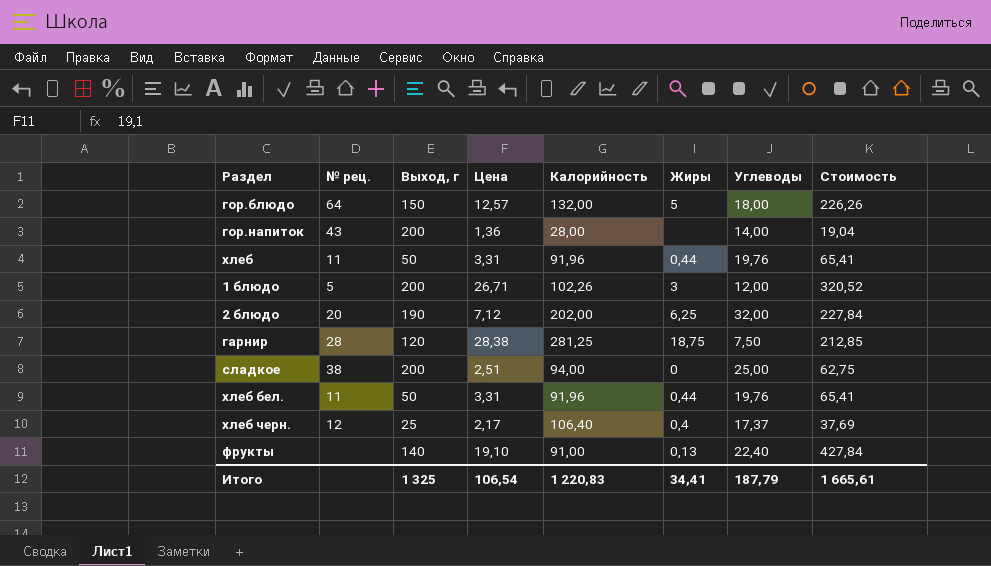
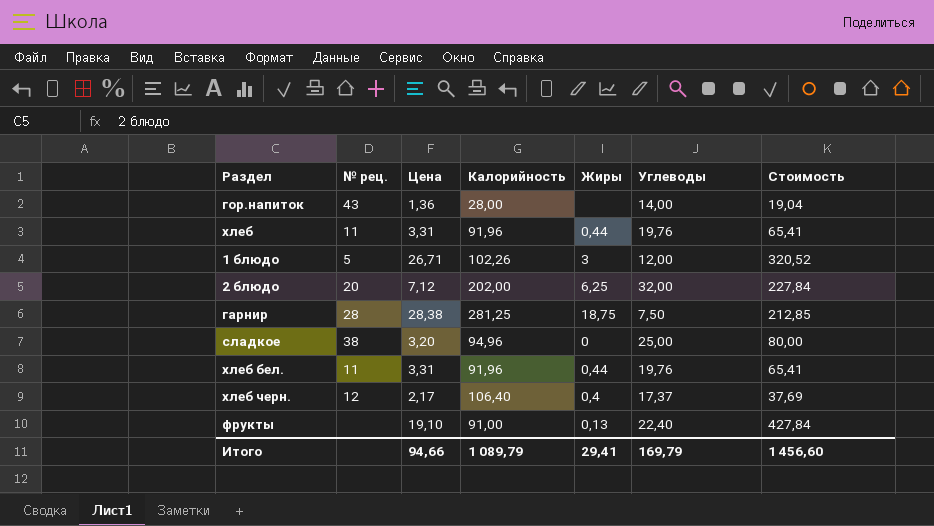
column Выход, г | position: 3 -> none
row гор.блюдо: 64 | 150 | 12,57 | 132,00 | 5 | 18,00 | 226,26 -> none
сладкое | Цена: 2,51 -> 3,20
сладкое | Калорийность: 94,00 -> 94,96
сладкое | Стоимость: 62,75 -> 80,00
Итого | Цена: 106,54 -> 94,66
Итого | Калорийность: 1 220,83 -> 1 089,79
Итого | Жиры: 34,41 -> 29,41
Итого | Углеводы: 187,79 -> 169,79
Итого | Стоимость: 1 665,61 -> 1 456,60

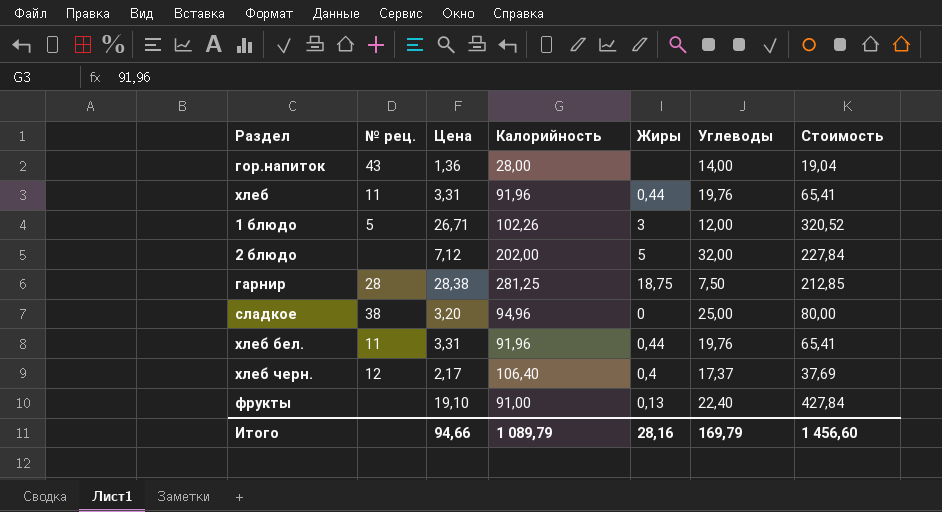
2 блюдо | № рец.: 20 -> none
2 блюдо | Жиры: 6,25 -> 5
Итого | Жиры: 29,41 -> 28,16

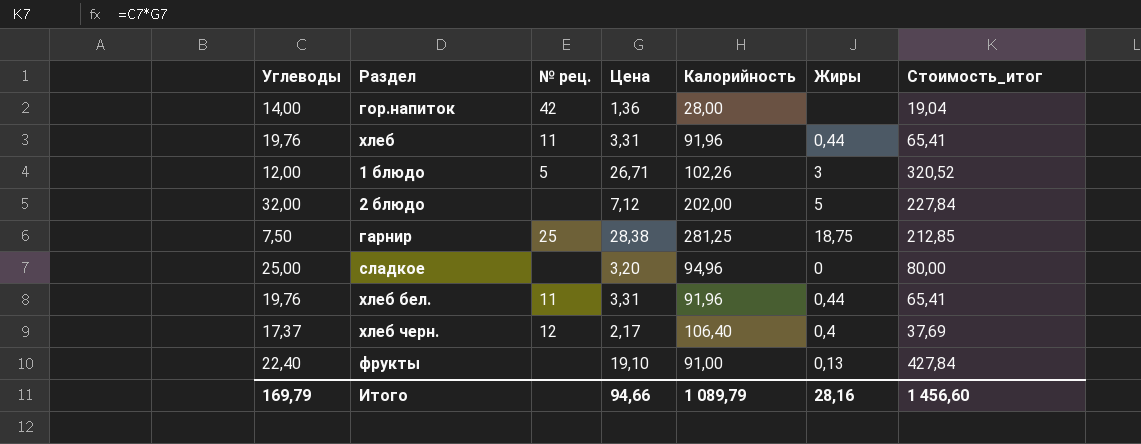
column Углеводы | position: 6 -> 1
column name: Стоимость -> Стоимость_итог
гор.напиток | № рец.: 43 -> 42
гарнир | № рец.: 28 -> 25
сладкое | № рец.: 38 -> none

